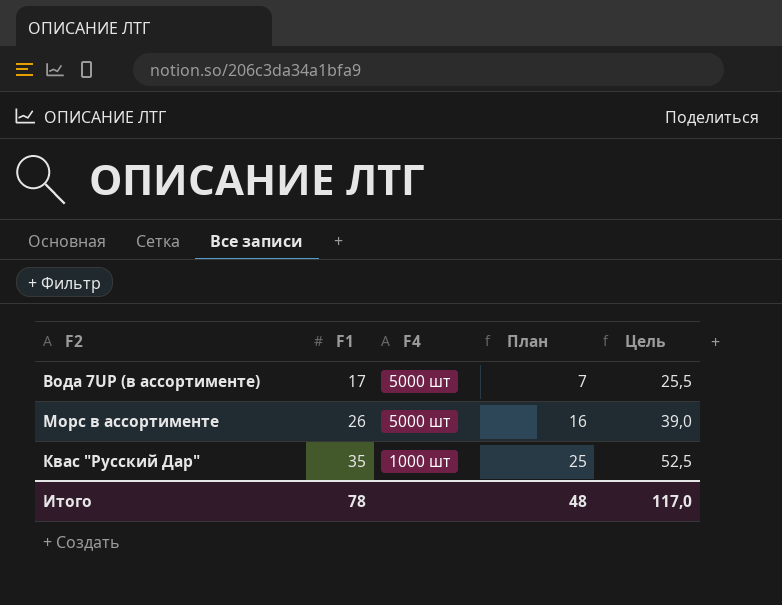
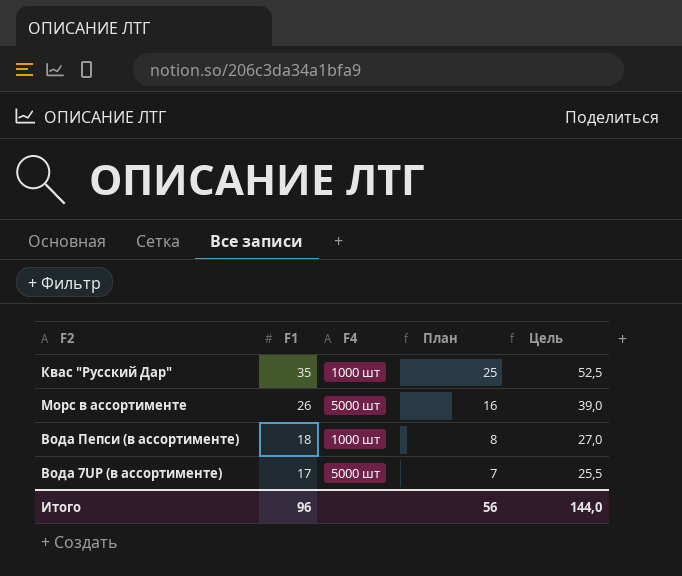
row order: F1 ascending -> F1 descending
row Вода Пепси (в ассортименте): none -> 18 | 1000 шт | 8 | 27,0
Итого | F1: 78 -> 96
Итого | План: 48 -> 56
Итого | Цель: 117,0 -> 144,0

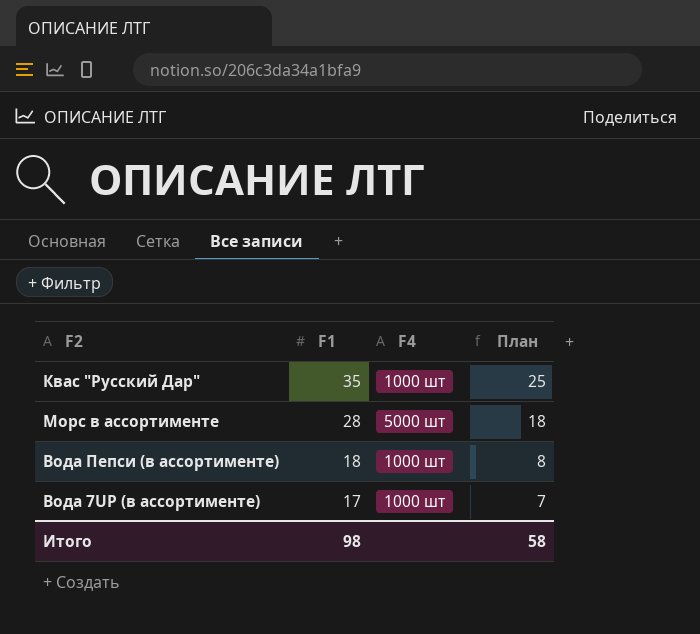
column Цель | formula: [F1] * 1,5 -> none
Морс в ассортименте | F1: 26 -> 28
Морс в ассортименте | План: 16 -> 18
Вода 7UP (в ассортименте) | F4: 5000 шт -> 1000 шт
Итого | F1: 96 -> 98
Итого | План: 56 -> 58

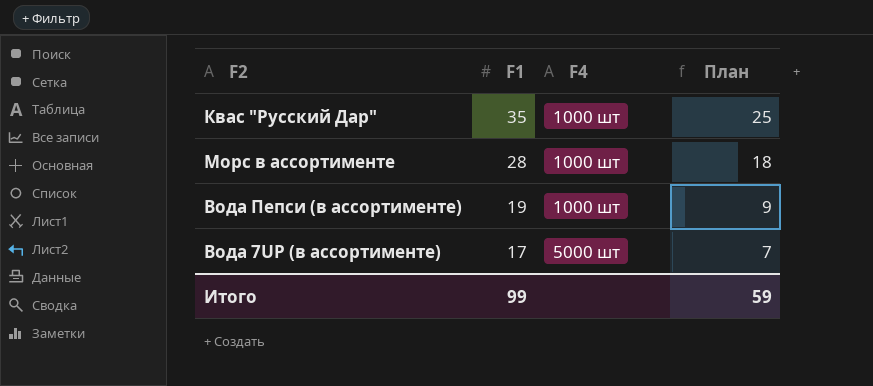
Морс в ассортименте | F4: 5000 шт -> 1000 шт
Вода Пепси (в ассортименте) | F1: 18 -> 19
Вода Пепси (в ассортименте) | План: 8 -> 9
Вода 7UP (в ассортименте) | F4: 1000 шт -> 5000 шт
Итого | F1: 98 -> 99
Итого | План: 58 -> 59

